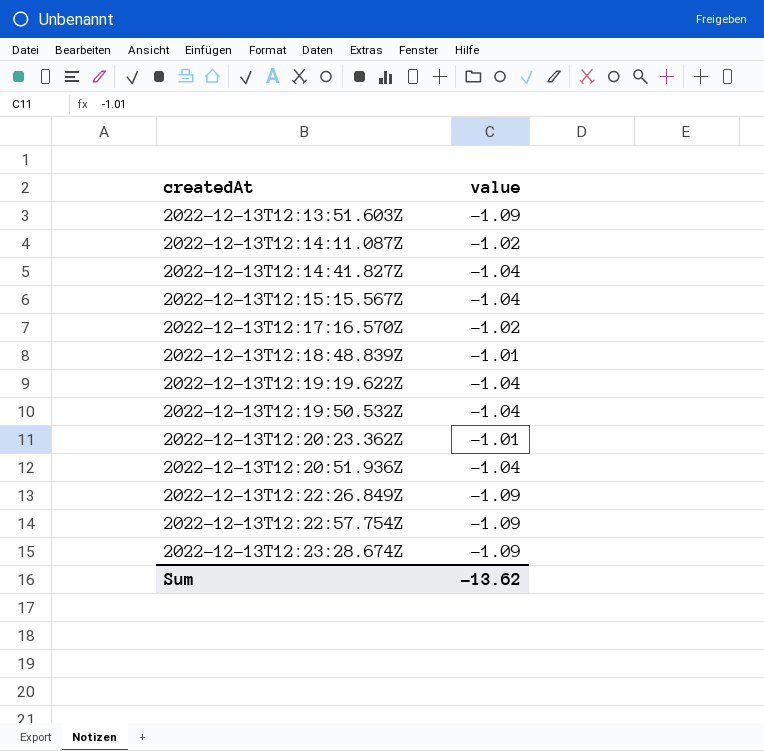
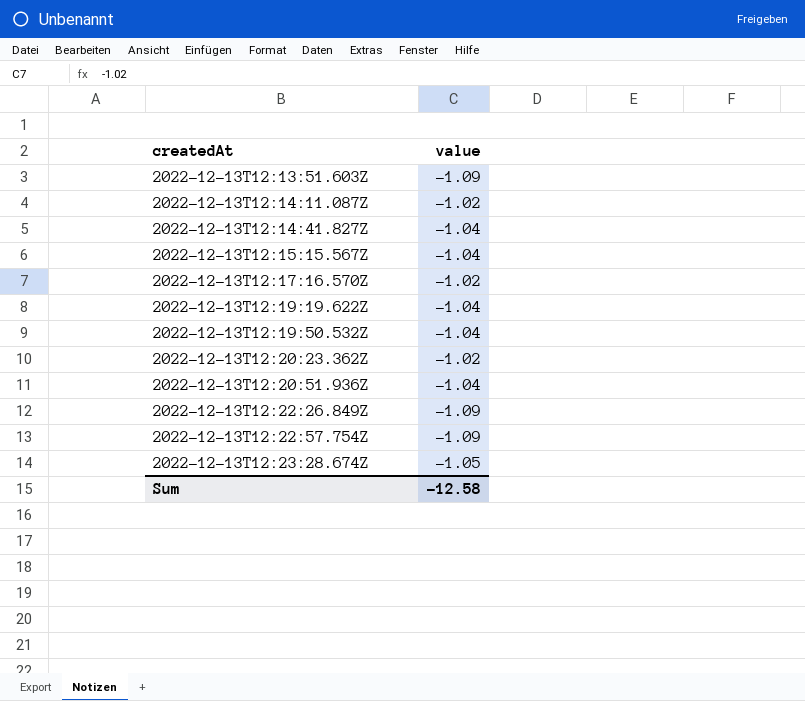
row 2022-12-13T12:18:48.839Z: -1.01 -> none
2022-12-13T12:20:23.362Z | value: -1.01 -> -1.02
2022-12-13T12:23:28.674Z | value: -1.09 -> -1.05
Sum | value: -13.62 -> -12.58

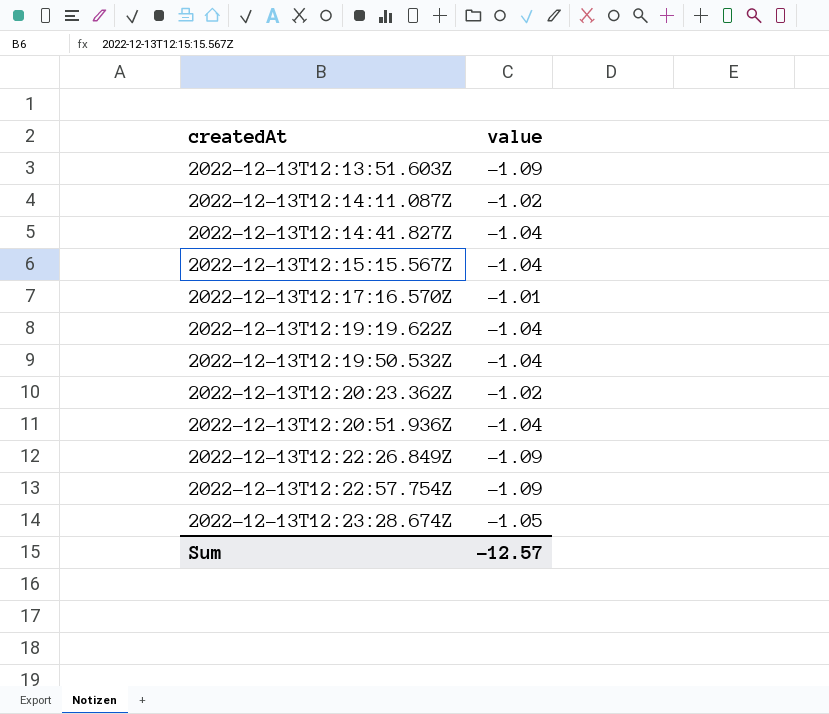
2022-12-13T12:17:16.570Z | value: -1.02 -> -1.01
Sum | value: -12.58 -> -12.57

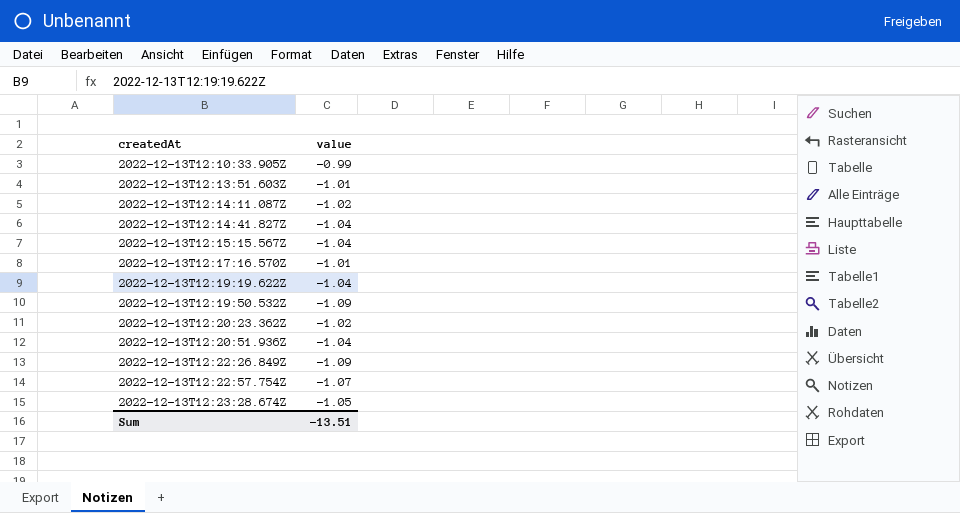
row 2022-12-13T12:10:33.905Z: none -> -0.99
2022-12-13T12:13:51.603Z | value: -1.09 -> -1.01
2022-12-13T12:19:50.532Z | value: -1.04 -> -1.09
2022-12-13T12:22:57.754Z | value: -1.09 -> -1.07
Sum | value: -12.57 -> -13.51

